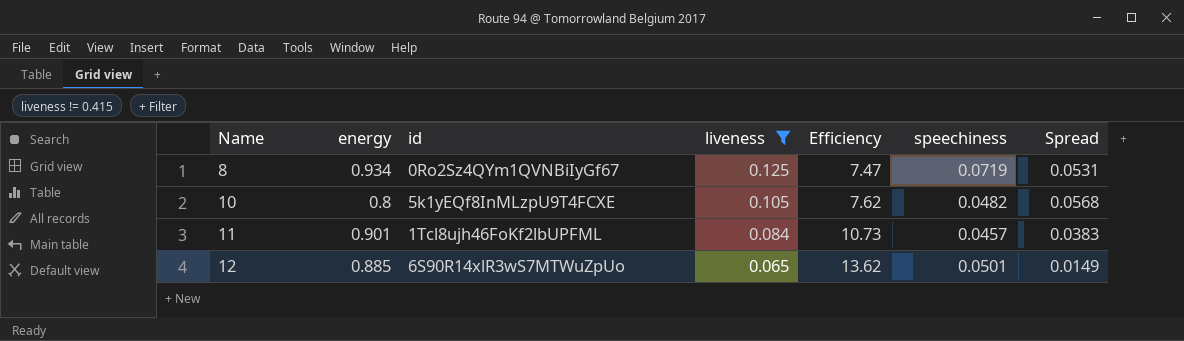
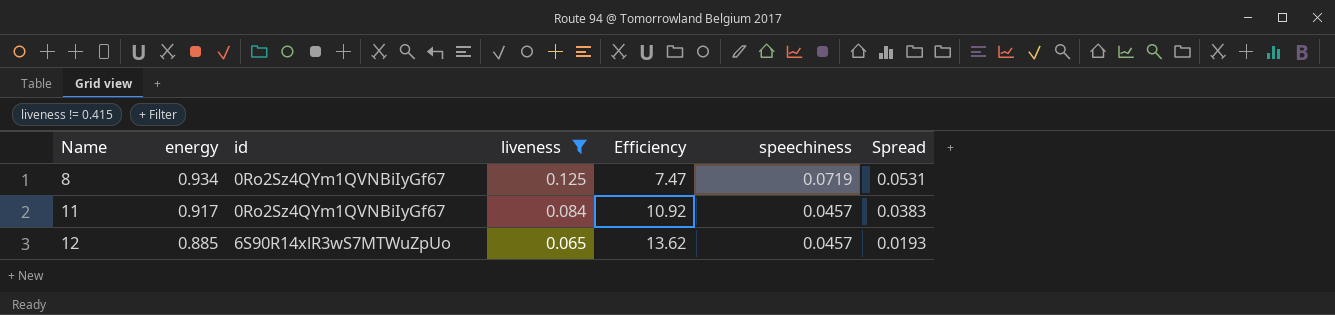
row 10: 0.8 | 5k1yEQf8InMLzpU9T4FCXE | 0.105 | 7.62 | 0.0482 | 0.0568 -> none
11 | energy: 0.901 -> 0.917
11 | id: 1Tcl8ujh46FoKf2lbUPFML -> 0Ro2Sz4QYm1QVNBiIyGf67
11 | Efficiency: 10.73 -> 10.92
12 | speechiness: 0.0501 -> 0.0457
12 | Spread: 0.0149 -> 0.0193

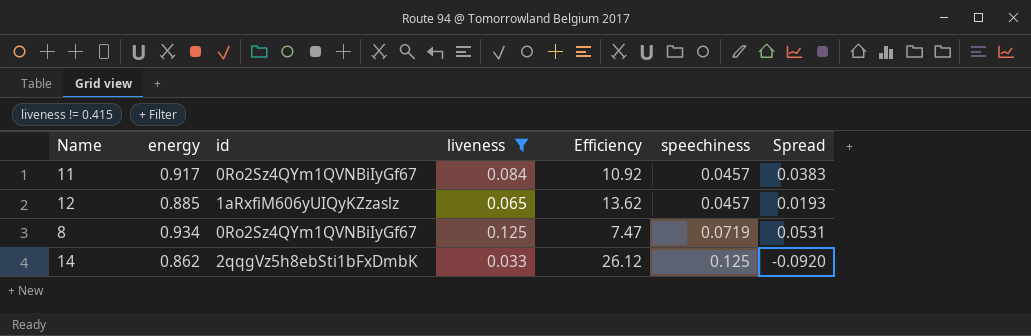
row order: Name ascending -> speechiness ascending
12 | id: 6S90R14xlR3wS7MTWuZpUo -> 1aRxfiM606yUIQyKZzaslz
row 14: none -> 0.862 | 2qqgVz5h8ebSti1bFxDmbK | 0.033 | 26.12 | 0.125 | -0.0920

